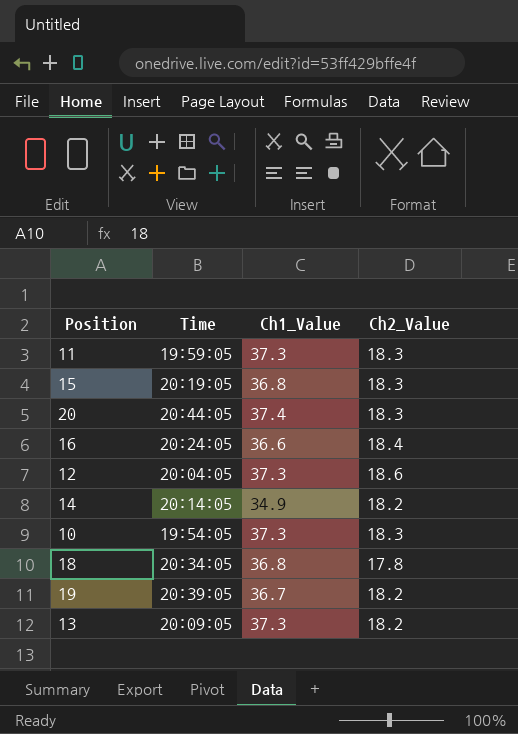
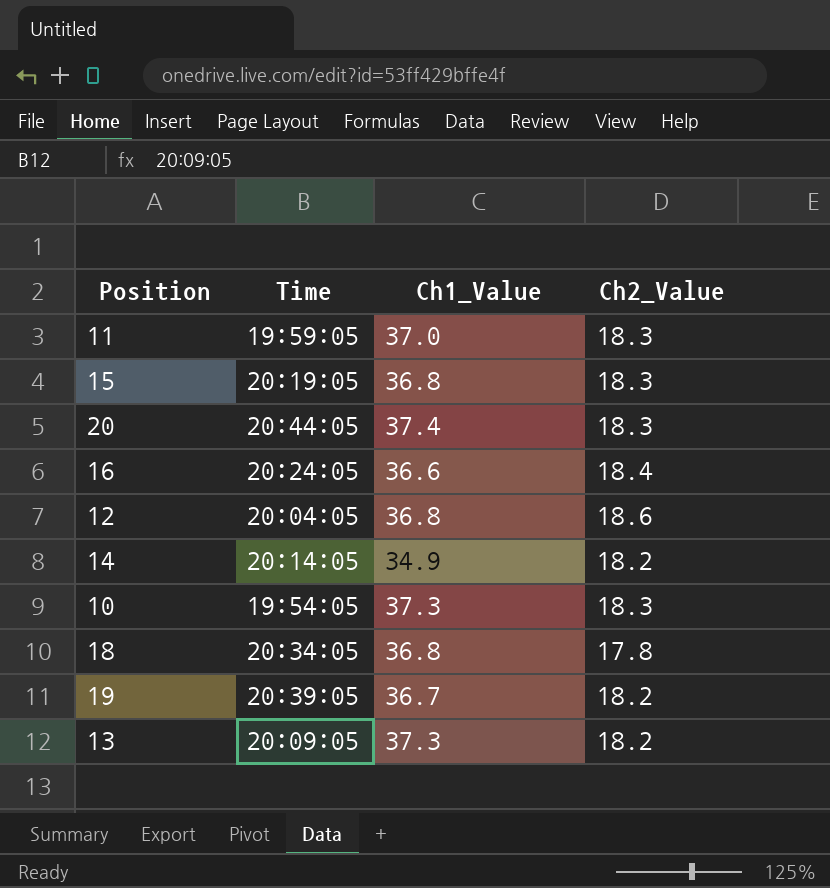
11 | Ch1_Value: 37.3 -> 37.0
12 | Ch1_Value: 37.3 -> 36.8

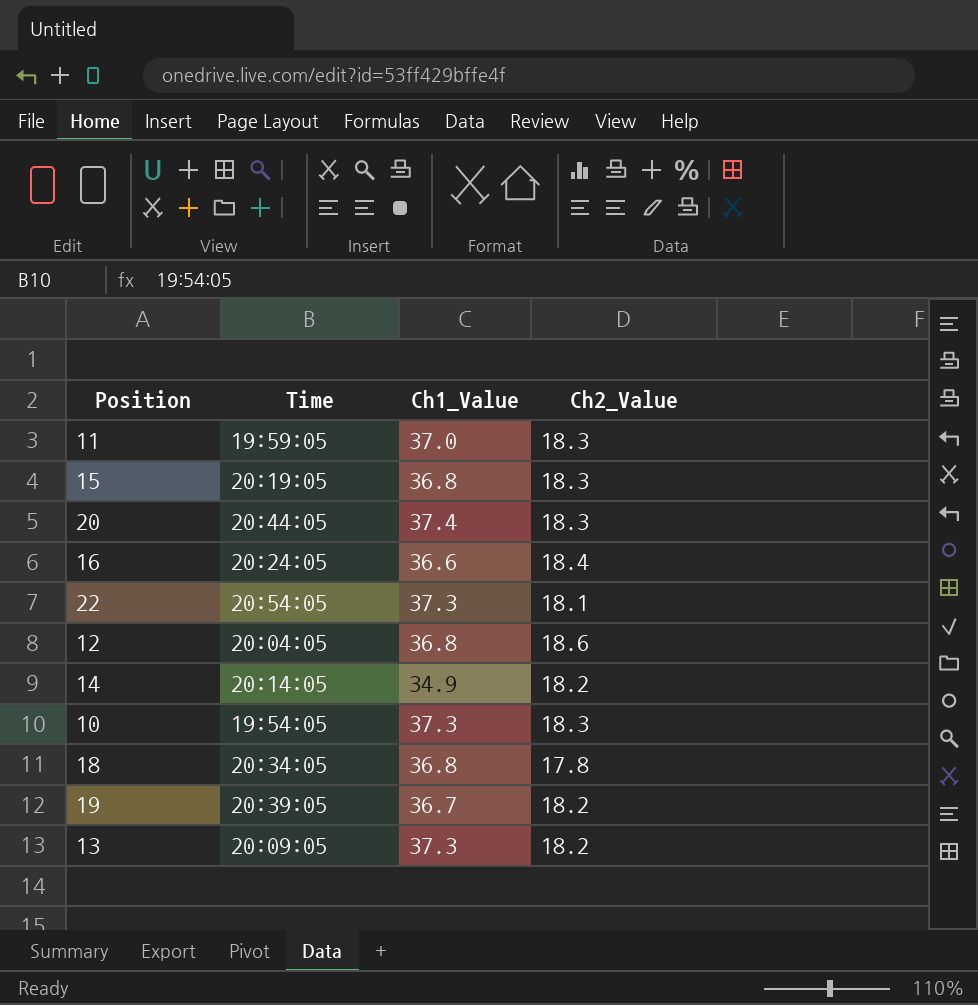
row 22: none -> 20:54:05 | 37.3 | 18.1

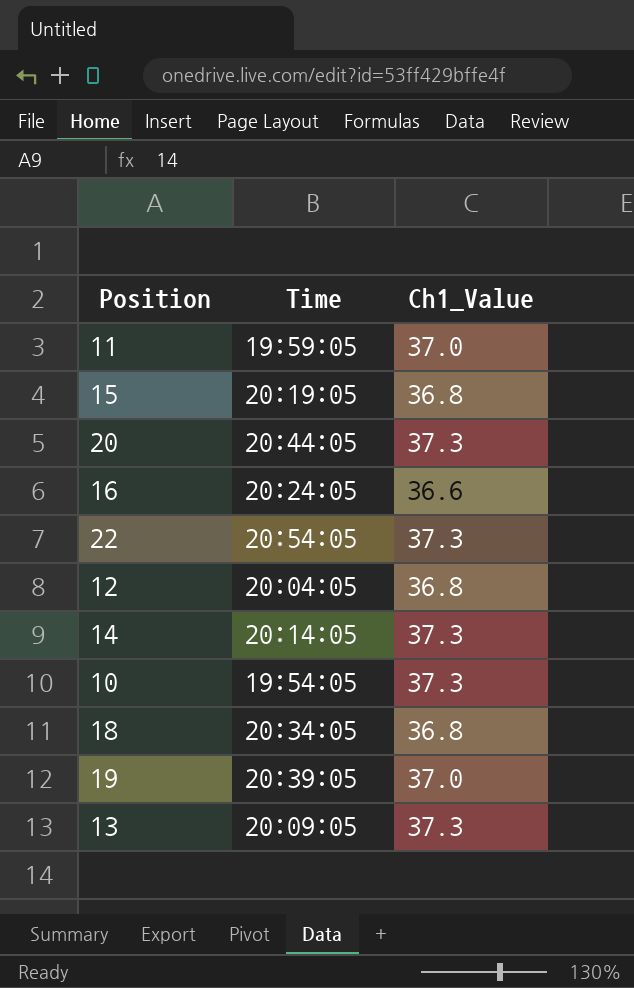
column Ch2_Value | position: 4 -> none
20 | Ch1_Value: 37.4 -> 37.3
14 | Ch1_Value: 34.9 -> 37.3
19 | Ch1_Value: 36.7 -> 37.0

